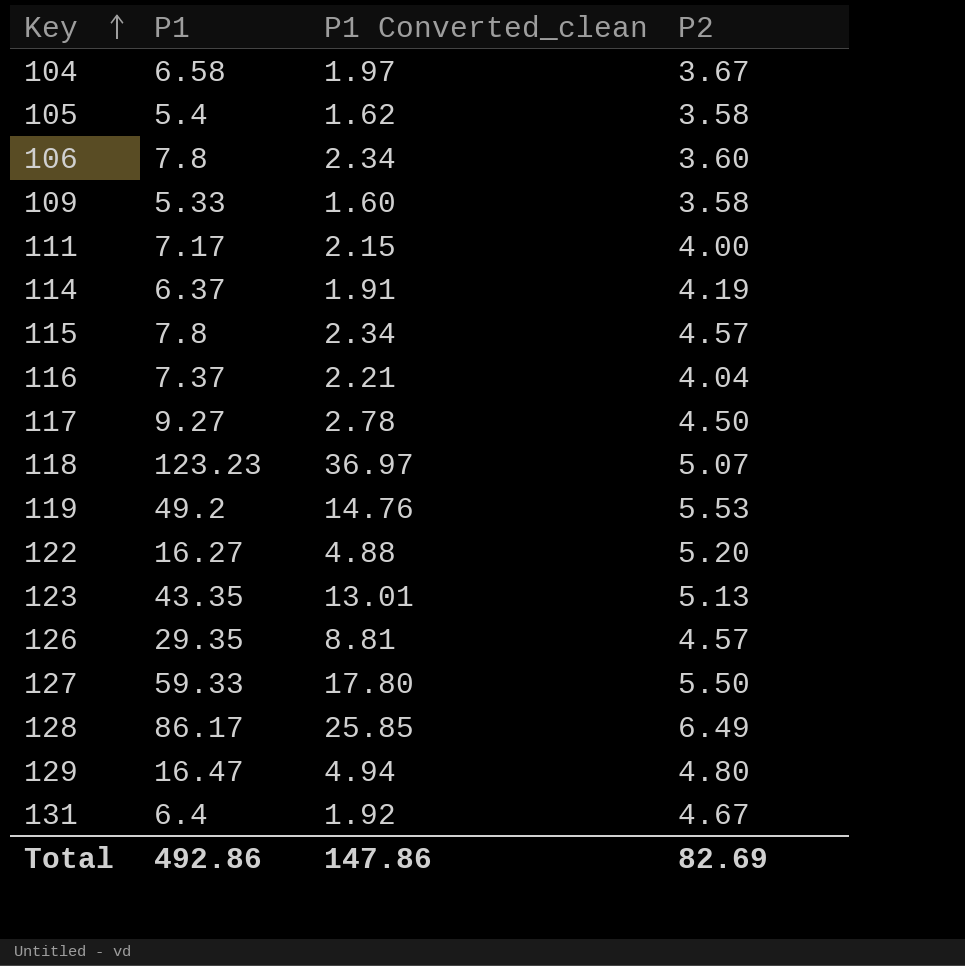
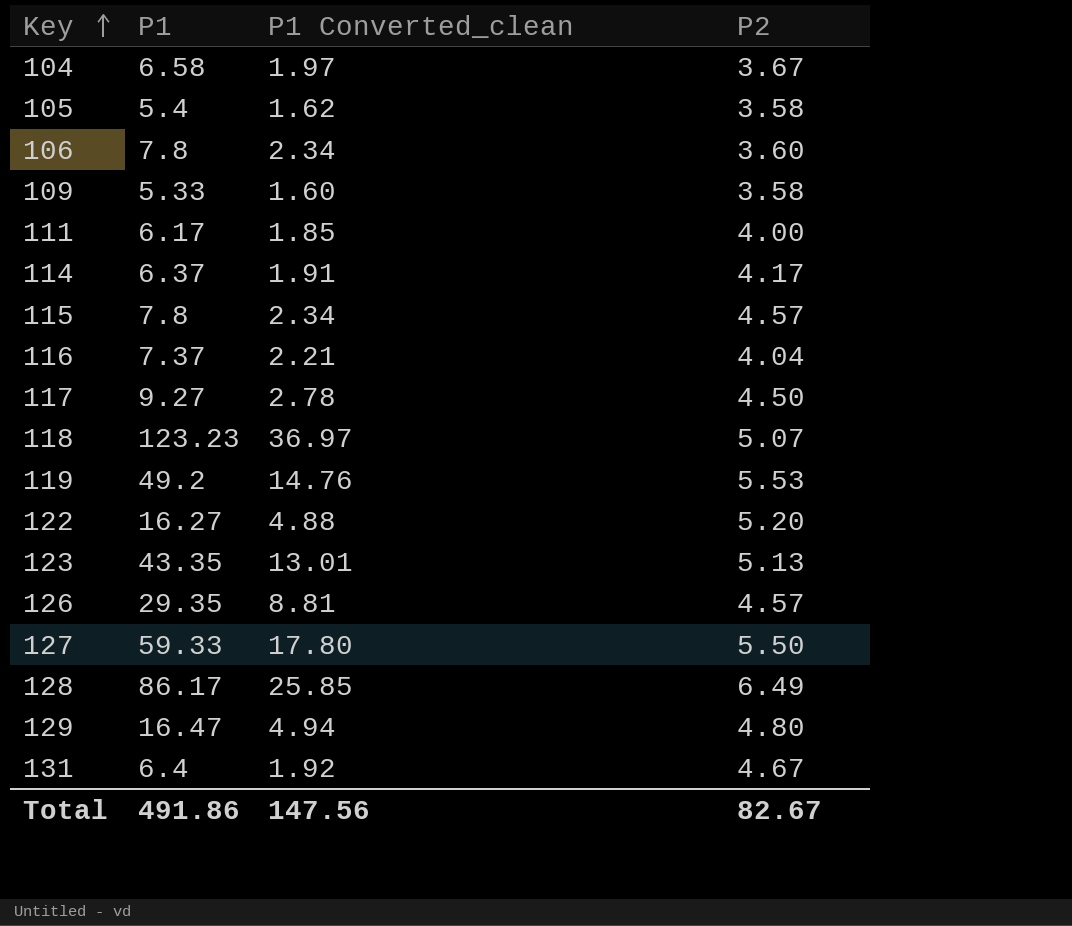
111 | P1: 7.17 -> 6.17
111 | P1 Converted_clean: 2.15 -> 1.85
114 | P2: 4.19 -> 4.17
Total | P1: 492.86 -> 491.86
Total | P1 Converted_clean: 147.86 -> 147.56
Total | P2: 82.69 -> 82.67

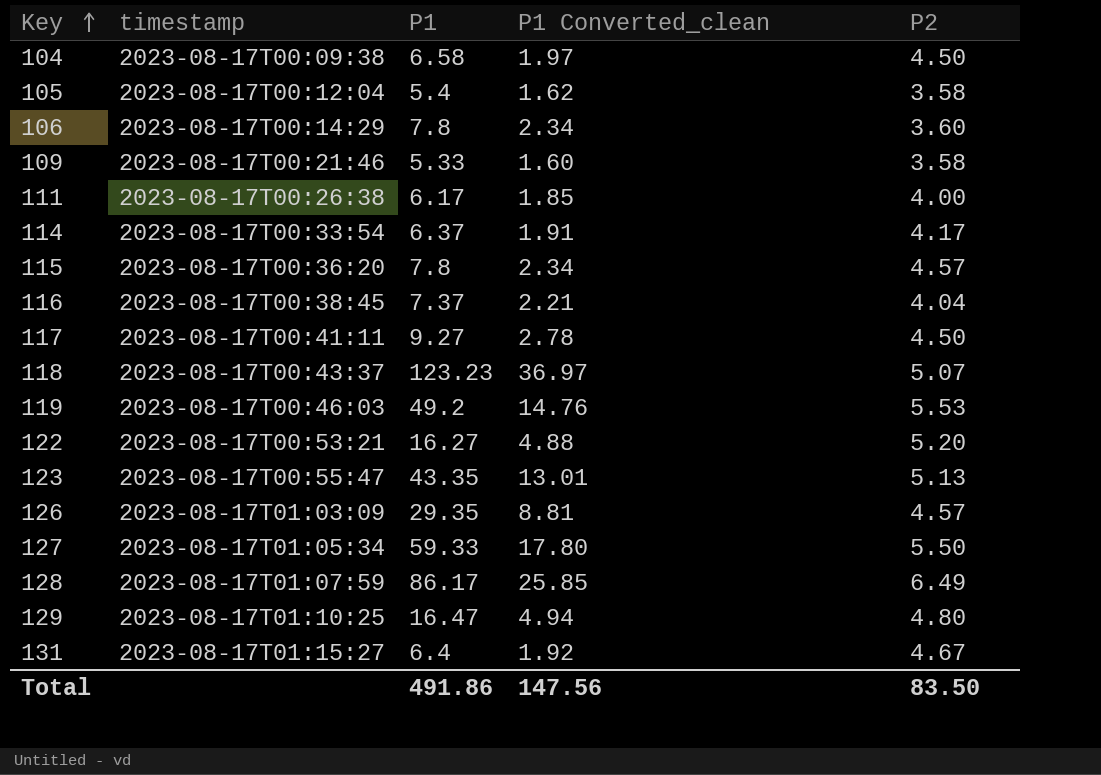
column timestamp | position: none -> 2
104 | P2: 3.67 -> 4.50
Total | P2: 82.67 -> 83.50

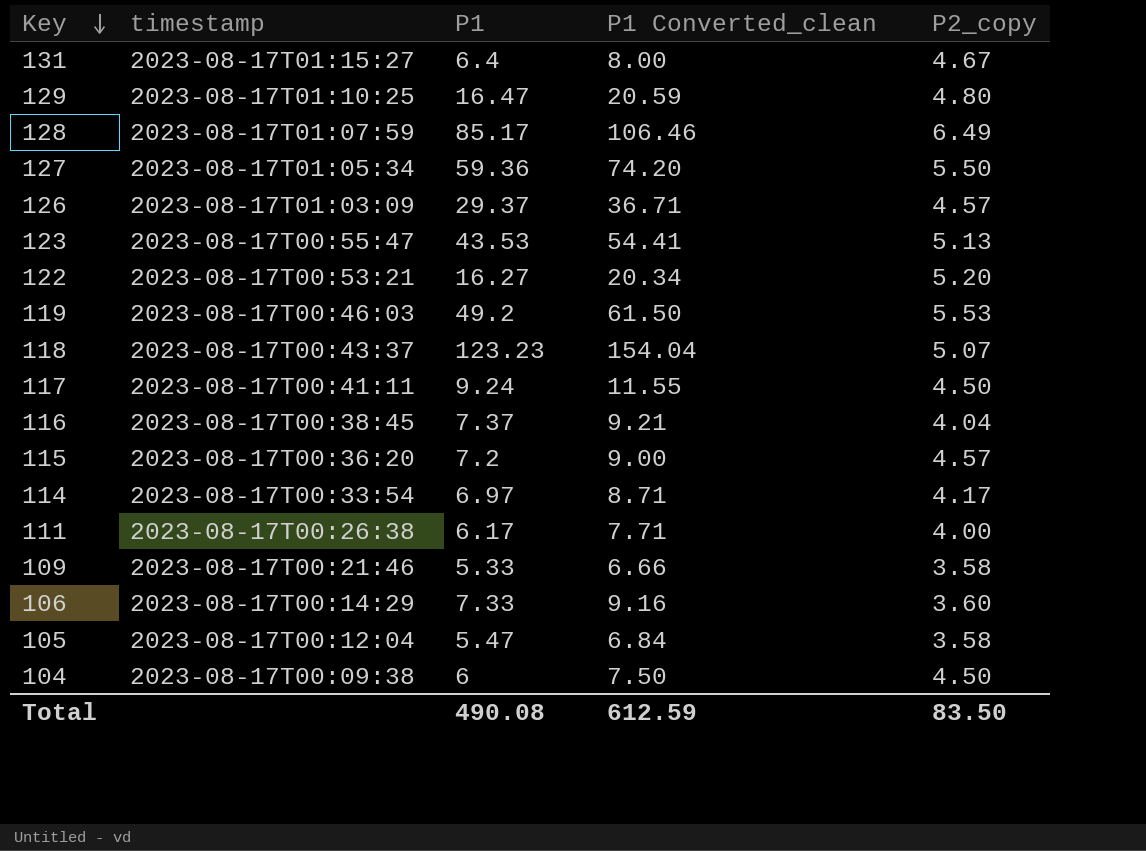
row order: Key ascending -> Key descending
column P1 Converted_clean | formula: [P1] * 0.3 -> [P1] * 1.25
column name: P2 -> P2_copy
128 | P1: 86.17 -> 85.17
127 | P1: 59.33 -> 59.36
126 | P1: 29.35 -> 29.37
123 | P1: 43.35 -> 43.53
117 | P1: 9.27 -> 9.24
115 | P1: 7.8 -> 7.2
114 | P1: 6.37 -> 6.97
106 | P1: 7.8 -> 7.33
105 | P1: 5.4 -> 5.47
104 | P1: 6.58 -> 6
Total | P1: 491.86 -> 490.08
Total | P1 Converted_clean: 147.56 -> 612.59

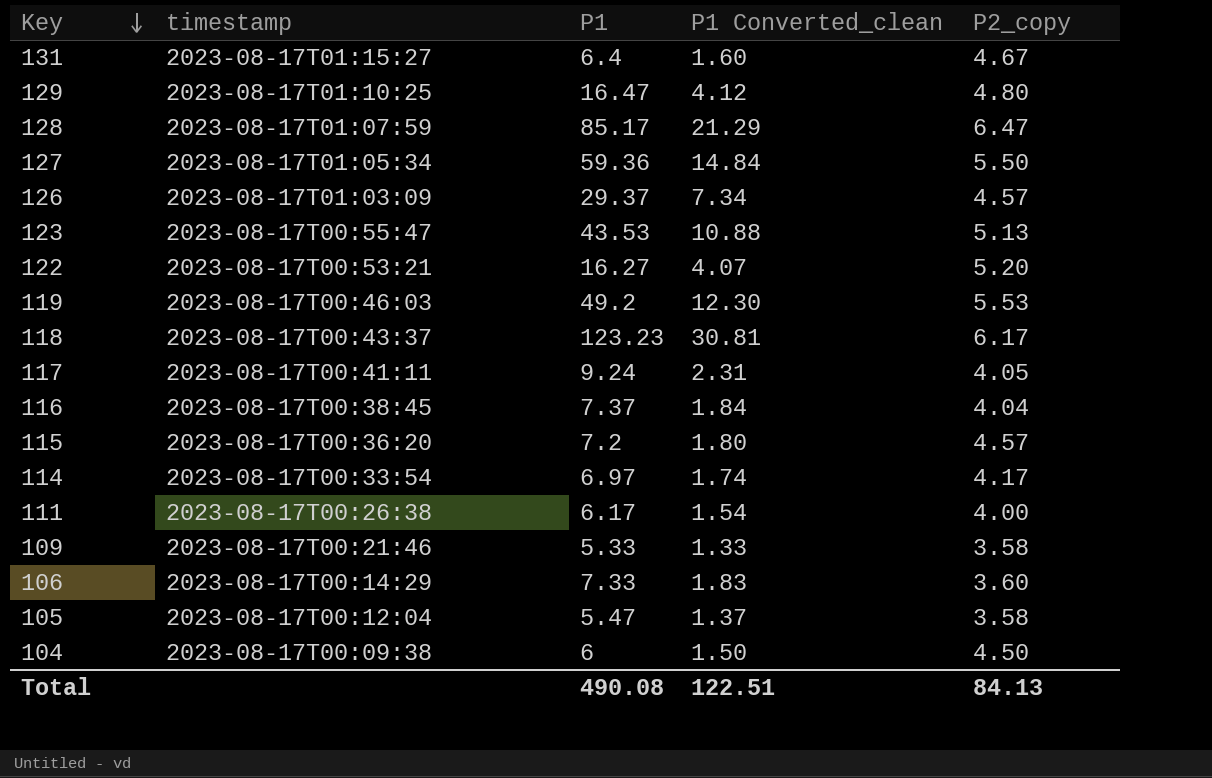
column P1 Converted_clean | formula: [P1] * 1.25 -> [P1] * 0.25
128 | P2_copy: 6.49 -> 6.47
118 | P2_copy: 5.07 -> 6.17
117 | P2_copy: 4.50 -> 4.05
Total | P1 Converted_clean: 612.59 -> 122.51
Total | P2_copy: 83.50 -> 84.13

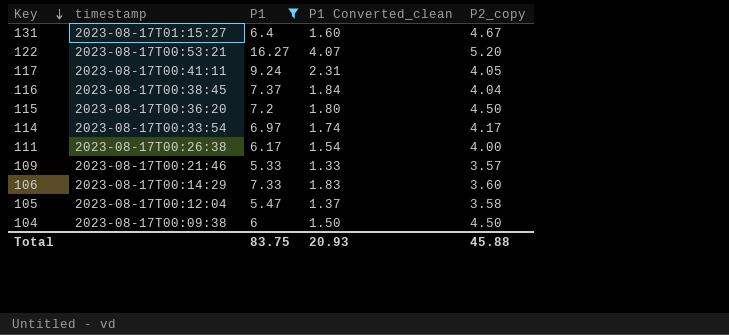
filter: none -> P1 <= 16.27
115 | P2_copy: 4.57 -> 4.50
109 | P2_copy: 3.58 -> 3.57
Total | P1: 490.08 -> 83.75
Total | P1 Converted_clean: 122.51 -> 20.93
Total | P2_copy: 84.13 -> 45.88

